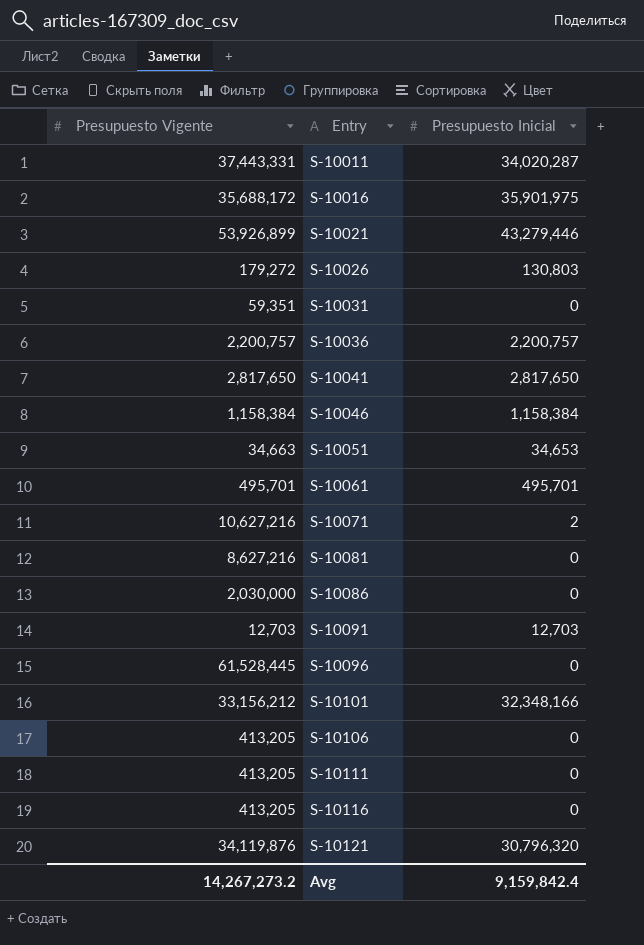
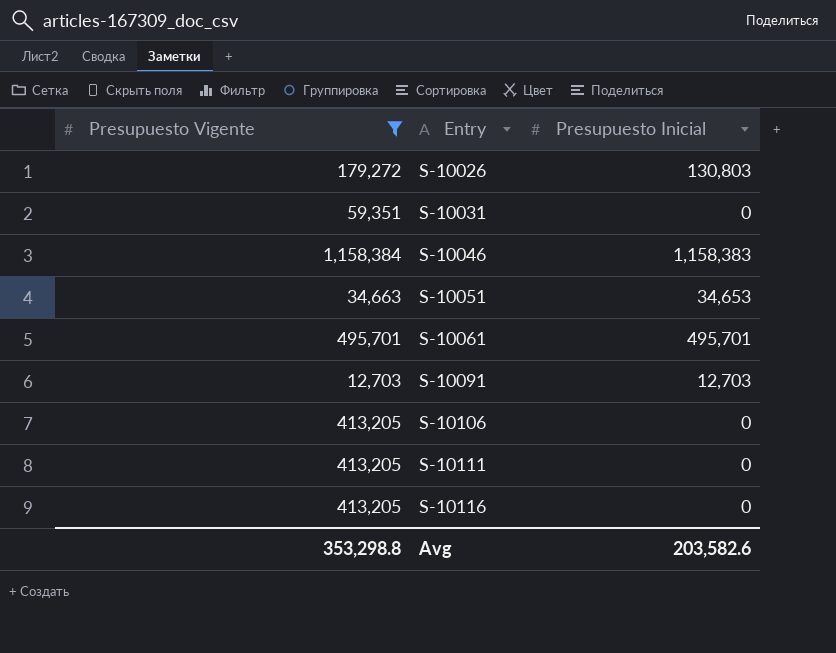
filter: none -> Presupuesto Vigente <= 1,158,384
S-10046 | Presupuesto Inicial: 1,158,384 -> 1,158,383
Avg | Presupuesto Vigente: 14,267,273.2 -> 353,298.8
Avg | Presupuesto Inicial: 9,159,842.4 -> 203,582.6

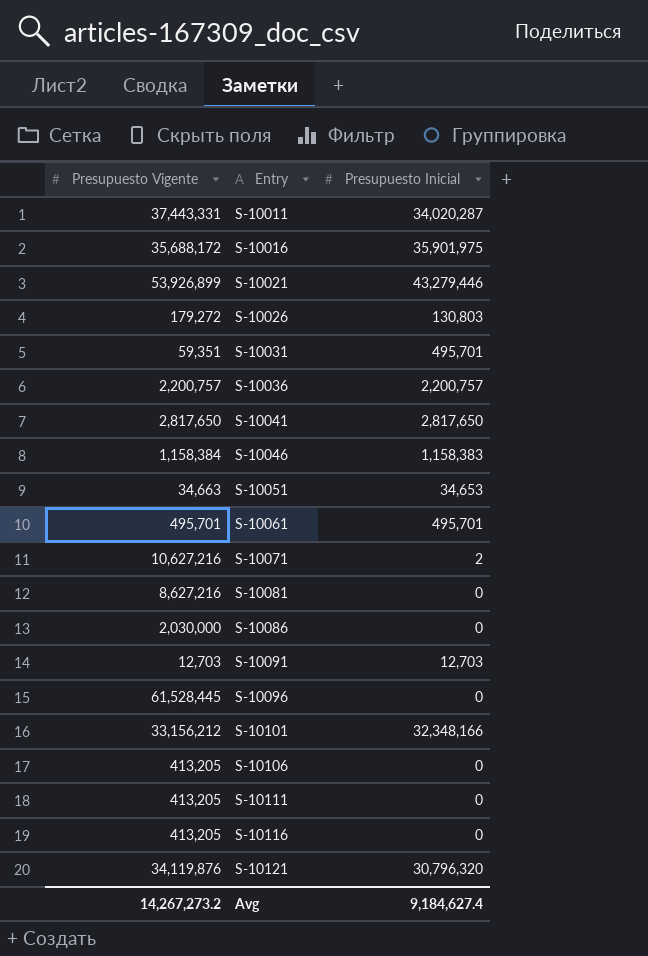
filter: Presupuesto Vigente <= 1,158,384 -> none
S-10031 | Presupuesto Inicial: 0 -> 495,701
Avg | Presupuesto Vigente: 353,298.8 -> 14,267,273.2
Avg | Presupuesto Inicial: 203,582.6 -> 9,184,627.4

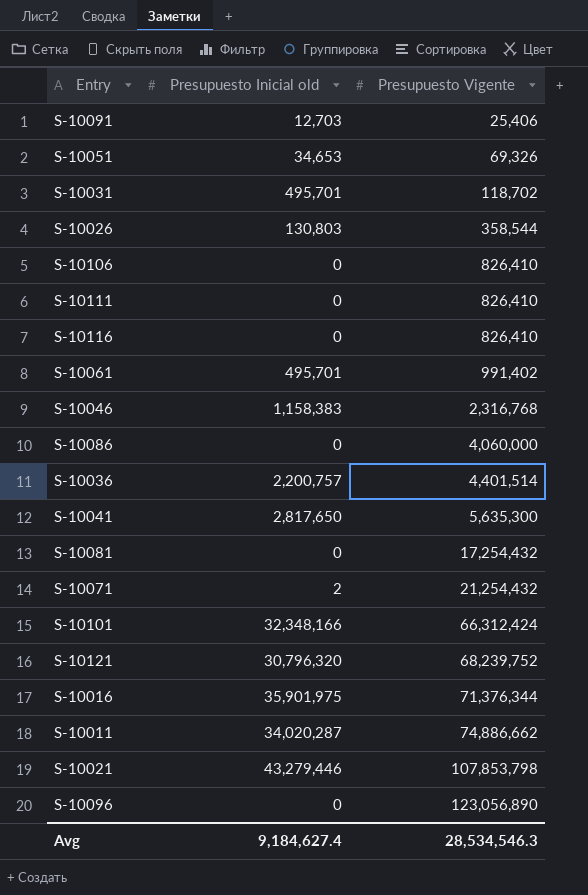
row order: Entry ascending -> Presupuesto Vigente ascending
column name: Presupuesto Inicial -> Presupuesto Inicial old
column Presupuesto Vigente | position: 1 -> 3
S-10091 | Presupuesto Vigente: 12,703 -> 25,406
S-10051 | Presupuesto Vigente: 34,663 -> 69,326
S-10031 | Presupuesto Vigente: 59,351 -> 118,702
S-10026 | Presupuesto Vigente: 179,272 -> 358,544
S-10106 | Presupuesto Vigente: 413,205 -> 826,410
S-10111 | Presupuesto Vigente: 413,205 -> 826,410
S-10116 | Presupuesto Vigente: 413,205 -> 826,410
S-10061 | Presupuesto Vigente: 495,701 -> 991,402
S-10046 | Presupuesto Vigente: 1,158,384 -> 2,316,768
S-10086 | Presupuesto Vigente: 2,030,000 -> 4,060,000
S-10036 | Presupuesto Vigente: 2,200,757 -> 4,401,514
S-10041 | Presupuesto Vigente: 2,817,650 -> 5,635,300
S-10081 | Presupuesto Vigente: 8,627,216 -> 17,254,432
S-10071 | Presupuesto Vigente: 10,627,216 -> 21,254,432
S-10101 | Presupuesto Vigente: 33,156,212 -> 66,312,424
S-10121 | Presupuesto Vigente: 34,119,876 -> 68,239,752
S-10016 | Presupuesto Vigente: 35,688,172 -> 71,376,344
S-10011 | Presupuesto Vigente: 37,443,331 -> 74,886,662
S-10021 | Presupuesto Vigente: 53,926,899 -> 107,853,798
S-10096 | Presupuesto Vigente: 61,528,445 -> 123,056,890
Avg | Presupuesto Vigente: 14,267,273.2 -> 28,534,546.3

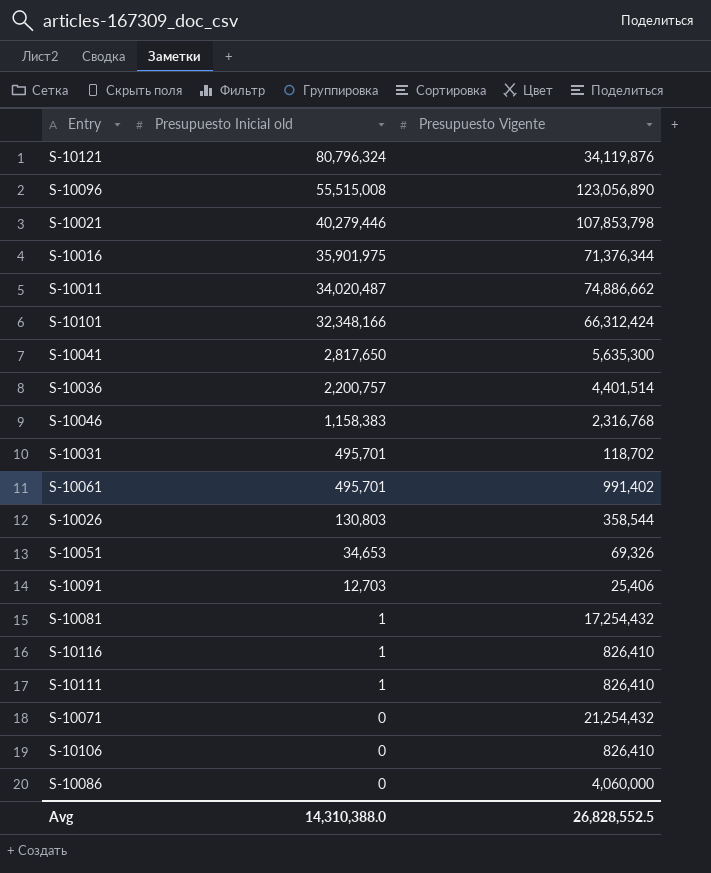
row order: Presupuesto Vigente ascending -> Presupuesto Inicial old descending
S-10121 | Presupuesto Inicial old: 30,796,320 -> 80,796,324
S-10121 | Presupuesto Vigente: 68,239,752 -> 34,119,876
S-10096 | Presupuesto Inicial old: 0 -> 55,515,008
S-10021 | Presupuesto Inicial old: 43,279,446 -> 40,279,446
S-10011 | Presupuesto Inicial old: 34,020,287 -> 34,020,487
S-10081 | Presupuesto Inicial old: 0 -> 1
S-10116 | Presupuesto Inicial old: 0 -> 1
S-10111 | Presupuesto Inicial old: 0 -> 1
S-10071 | Presupuesto Inicial old: 2 -> 0
Avg | Presupuesto Inicial old: 9,184,627.4 -> 14,310,388.0
Avg | Presupuesto Vigente: 28,534,546.3 -> 26,828,552.5

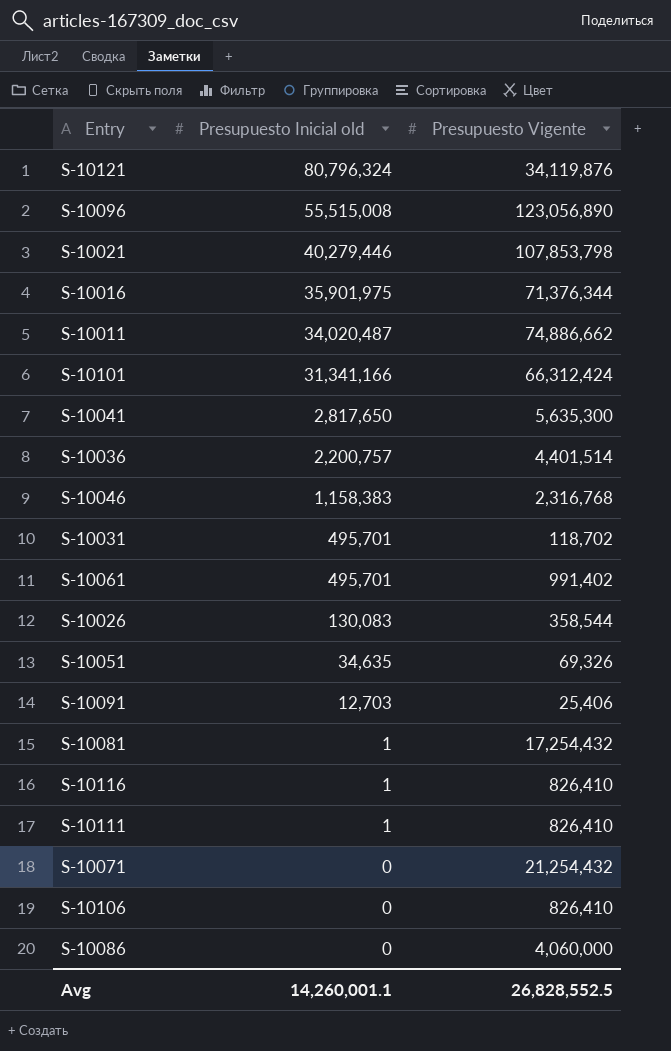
S-10101 | Presupuesto Inicial old: 32,348,166 -> 31,341,166
S-10026 | Presupuesto Inicial old: 130,803 -> 130,083
S-10051 | Presupuesto Inicial old: 34,653 -> 34,635
Avg | Presupuesto Inicial old: 14,310,388.0 -> 14,260,001.1

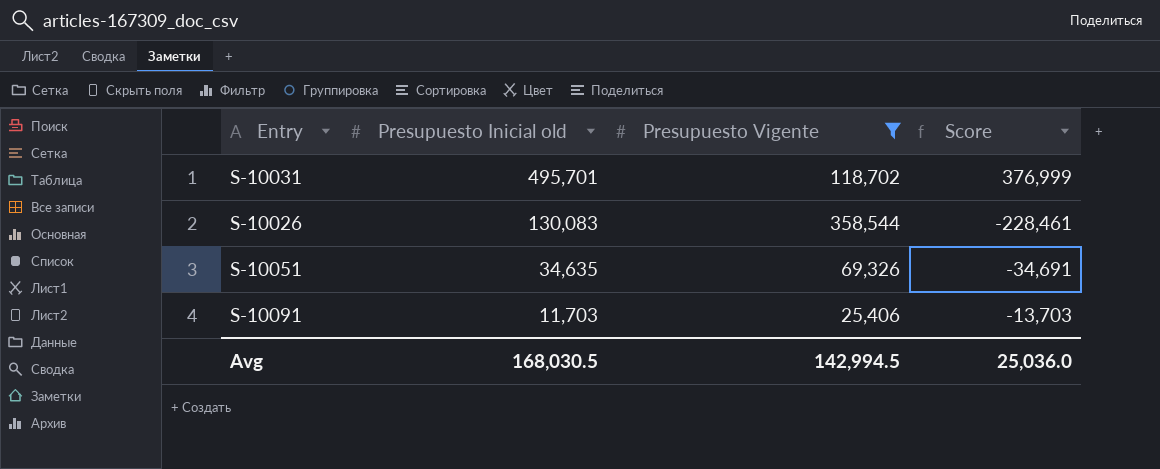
filter: none -> Presupuesto Vigente <= 358,544
column Score | formula: none -> [Presupuesto Inicial old] - [Presupuesto Vigente]
S-10091 | Presupuesto Inicial old: 12,703 -> 11,703
Avg | Presupuesto Inicial old: 14,260,001.1 -> 168,030.5
Avg | Presupuesto Vigente: 26,828,552.5 -> 142,994.5

